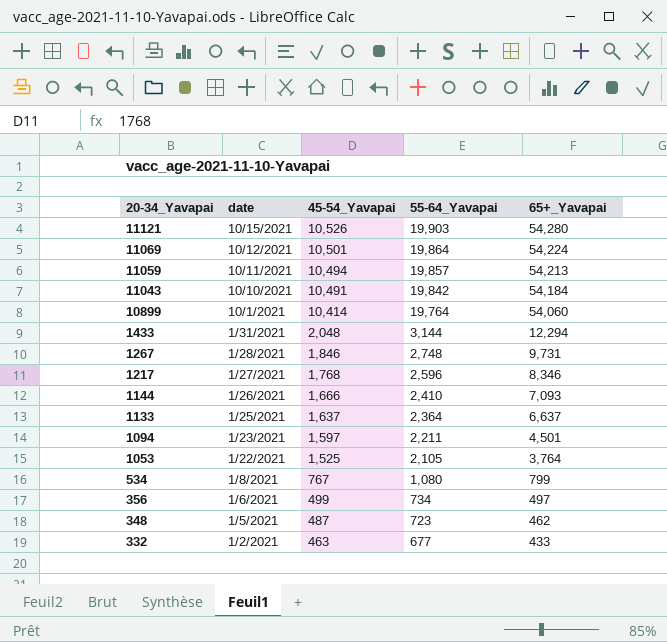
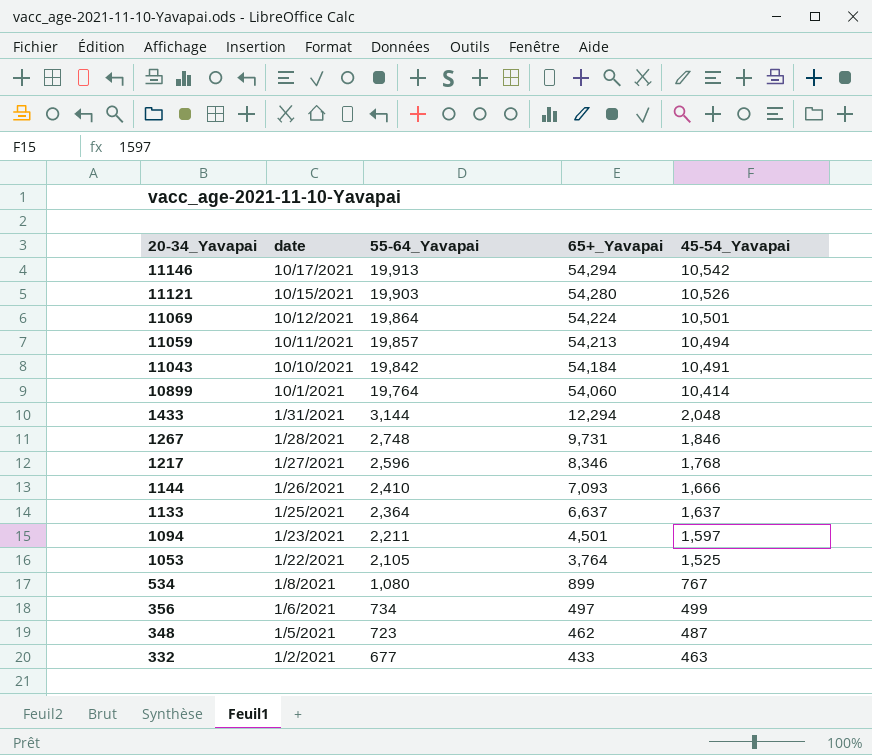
column 45-54_Yavapai | position: 3 -> 5
row 11146: none -> 10/17/2021 | 19,913 | 54,294 | 10,542
534 | 65+_Yavapai: 799 -> 899

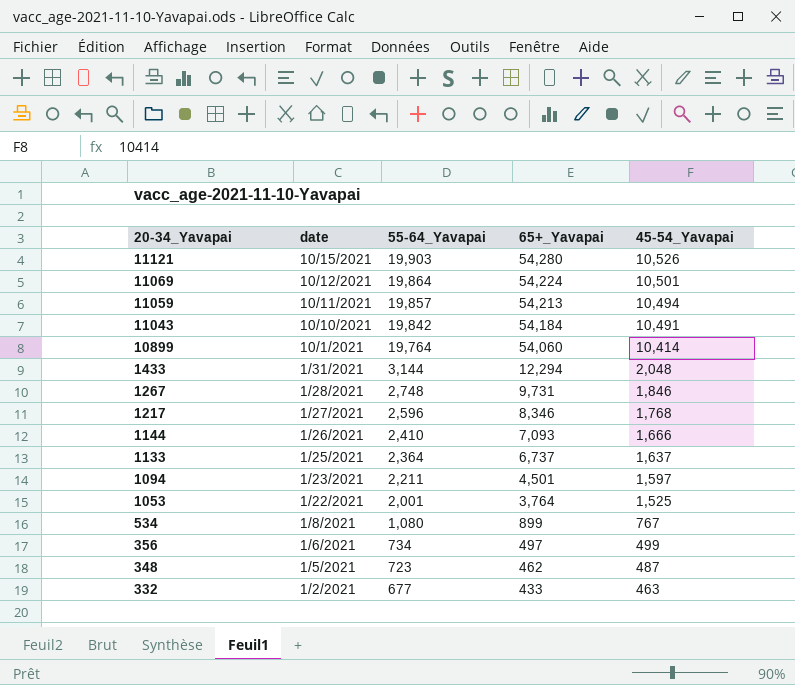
row 11146: 10/17/2021 | 19,913 | 54,294 | 10,542 -> none
1133 | 65+_Yavapai: 6,637 -> 6,737
1053 | 55-64_Yavapai: 2,105 -> 2,001

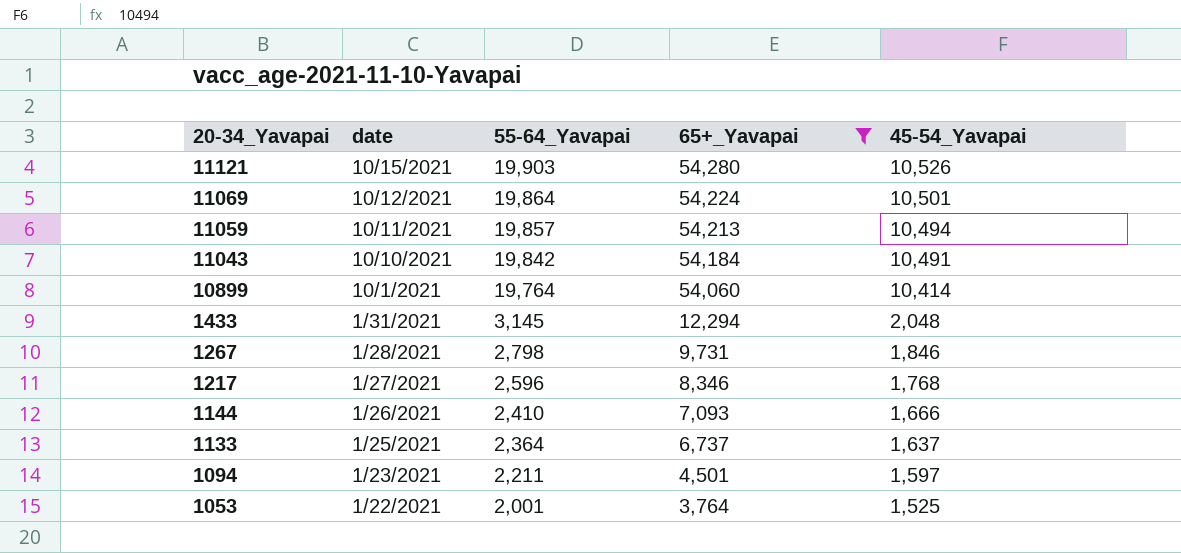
filter: none -> 65+_Yavapai >= 3,764
1433 | 55-64_Yavapai: 3,144 -> 3,145
1267 | 55-64_Yavapai: 2,748 -> 2,798

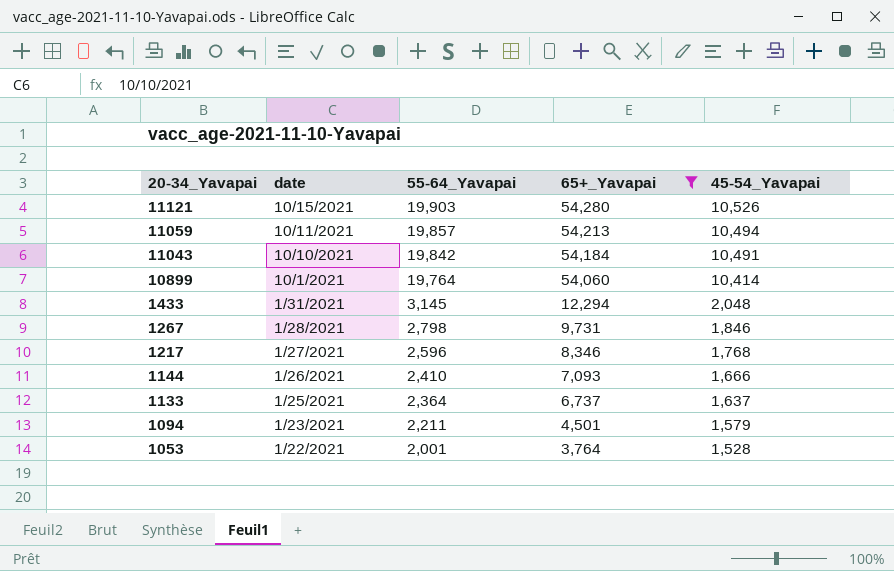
row 11069: 10/12/2021 | 19,864 | 54,224 | 10,501 -> none
1094 | 45-54_Yavapai: 1,597 -> 1,579
1053 | 45-54_Yavapai: 1,525 -> 1,528

